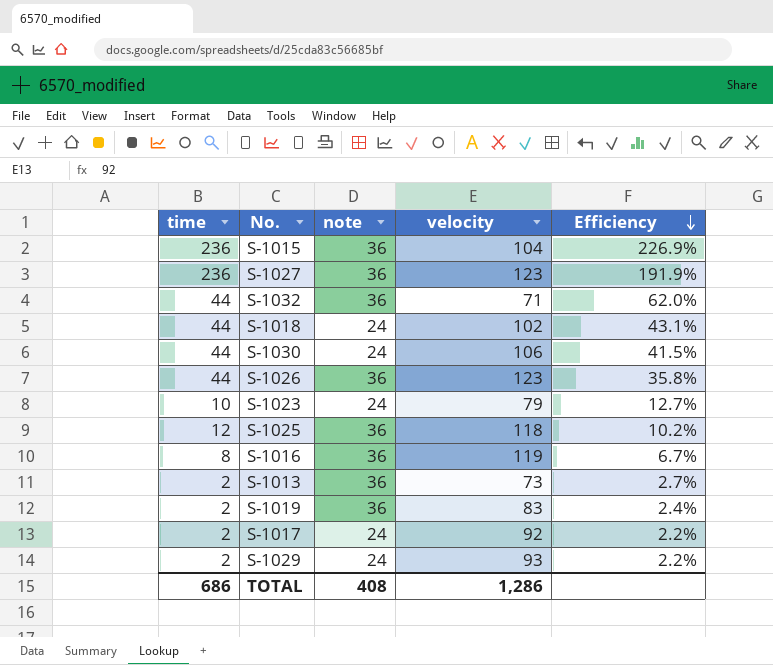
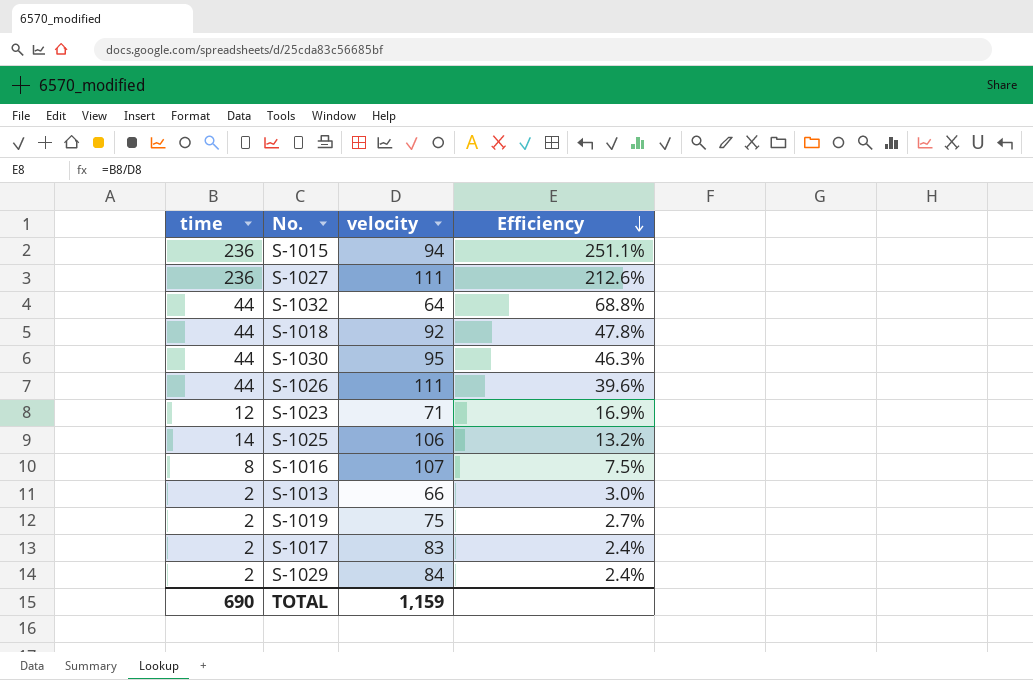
column note | position: 3 -> none
S-1015 | velocity: 104 -> 94
S-1015 | Efficiency: 226.9% -> 251.1%
S-1027 | velocity: 123 -> 111
S-1027 | Efficiency: 191.9% -> 212.6%
S-1032 | velocity: 71 -> 64
S-1032 | Efficiency: 62.0% -> 68.8%
S-1018 | velocity: 102 -> 92
S-1018 | Efficiency: 43.1% -> 47.8%
S-1030 | velocity: 106 -> 95
S-1030 | Efficiency: 41.5% -> 46.3%
S-1026 | velocity: 123 -> 111
S-1026 | Efficiency: 35.8% -> 39.6%
S-1023 | time: 10 -> 12
S-1023 | velocity: 79 -> 71
S-1023 | Efficiency: 12.7% -> 16.9%
S-1025 | time: 12 -> 14
S-1025 | velocity: 118 -> 106
S-1025 | Efficiency: 10.2% -> 13.2%
S-1016 | velocity: 119 -> 107
S-1016 | Efficiency: 6.7% -> 7.5%
S-1013 | velocity: 73 -> 66
S-1013 | Efficiency: 2.7% -> 3.0%
S-1019 | velocity: 83 -> 75
S-1019 | Efficiency: 2.4% -> 2.7%
S-1017 | velocity: 92 -> 83
S-1017 | Efficiency: 2.2% -> 2.4%
S-1029 | velocity: 93 -> 84
S-1029 | Efficiency: 2.2% -> 2.4%
TOTAL | time: 686 -> 690
TOTAL | velocity: 1,286 -> 1,159

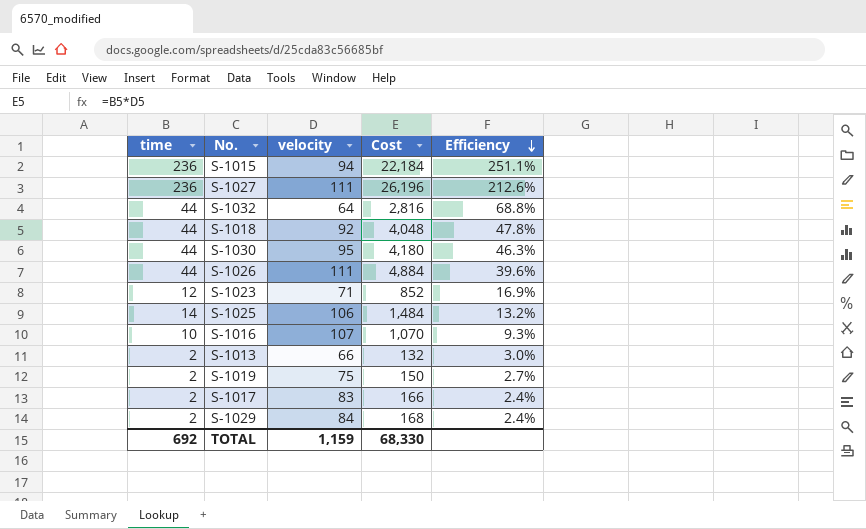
column Cost | formula: none -> [time] * [velocity]
S-1016 | time: 8 -> 10
S-1016 | Efficiency: 7.5% -> 9.3%
TOTAL | time: 690 -> 692

